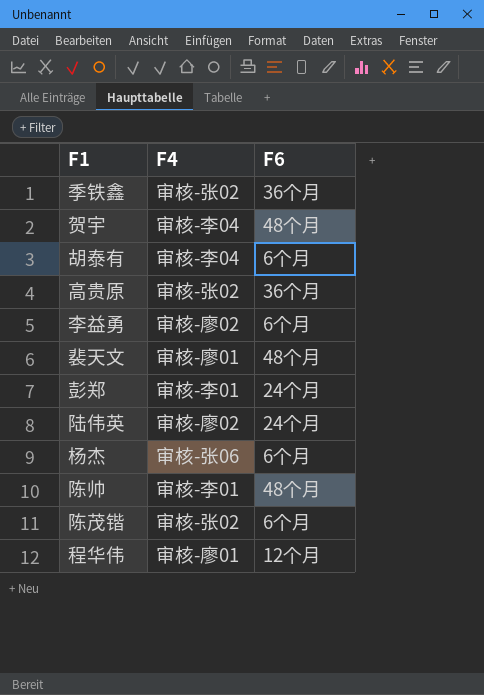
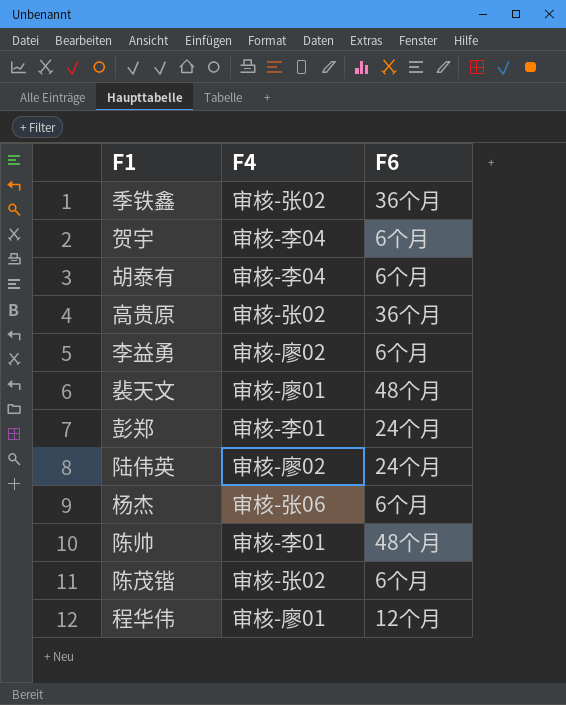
贺宇 | F6: 48个月 -> 6个月

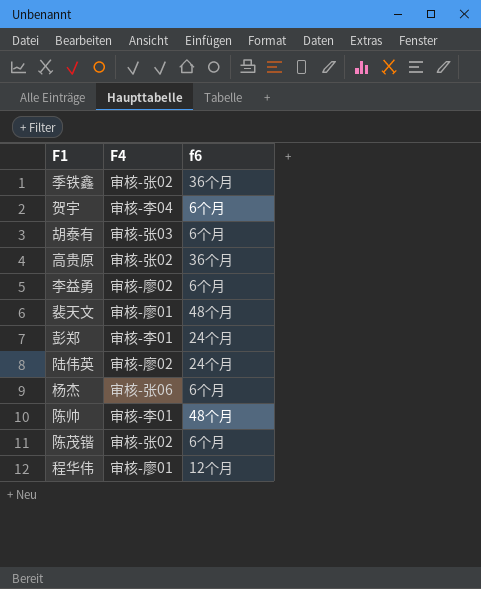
column name: F6 -> f6
胡泰有 | F4: 审核-李04 -> 审核-张03

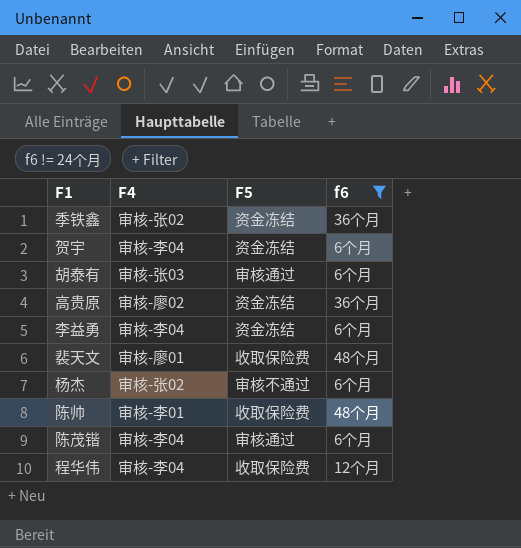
filter: none -> f6 != 24个月
column F5 | position: none -> 3
高贵原 | F4: 审核-张02 -> 审核-廖02
李益勇 | F4: 审核-廖02 -> 审核-李04
杨杰 | F4: 审核-张06 -> 审核-张02
陈茂锴 | F4: 审核-张02 -> 审核-李04
程华伟 | F4: 审核-廖01 -> 审核-李04

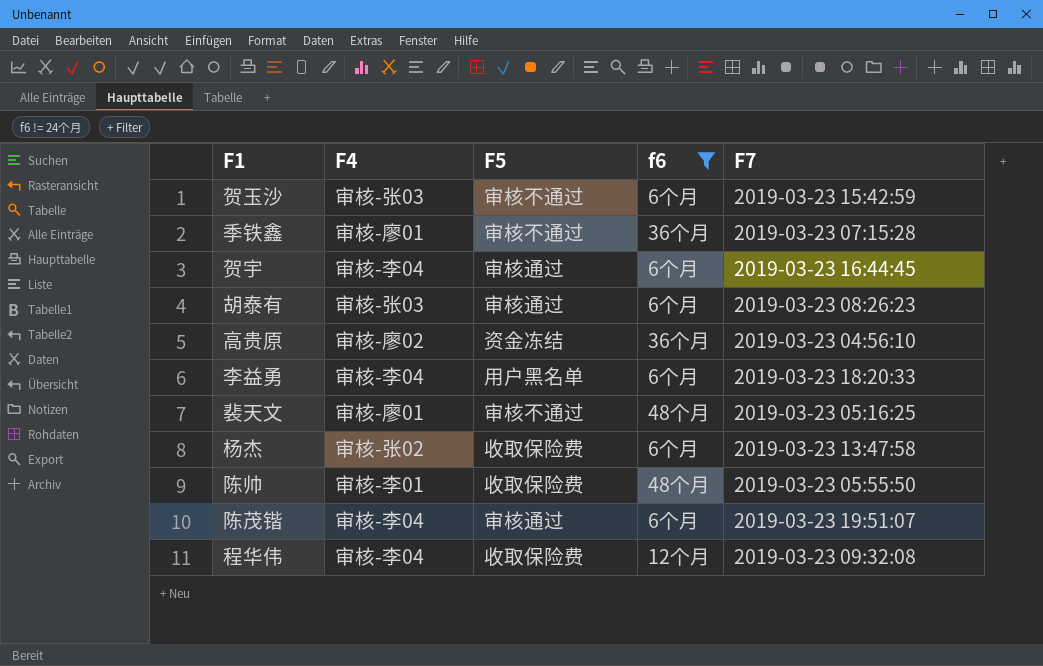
column F7 | position: none -> 5
row 贺玉沙: none -> 审核-张03 | 审核不通过 | 6个月 | 2019-03-23 15:42:59
季铁鑫 | F4: 审核-张02 -> 审核-廖01
季铁鑫 | F5: 资金冻结 -> 审核不通过
贺宇 | F5: 资金冻结 -> 审核通过
李益勇 | F5: 资金冻结 -> 用户黑名单
裴天文 | F5: 收取保险费 -> 审核不通过
杨杰 | F5: 审核不通过 -> 收取保险费

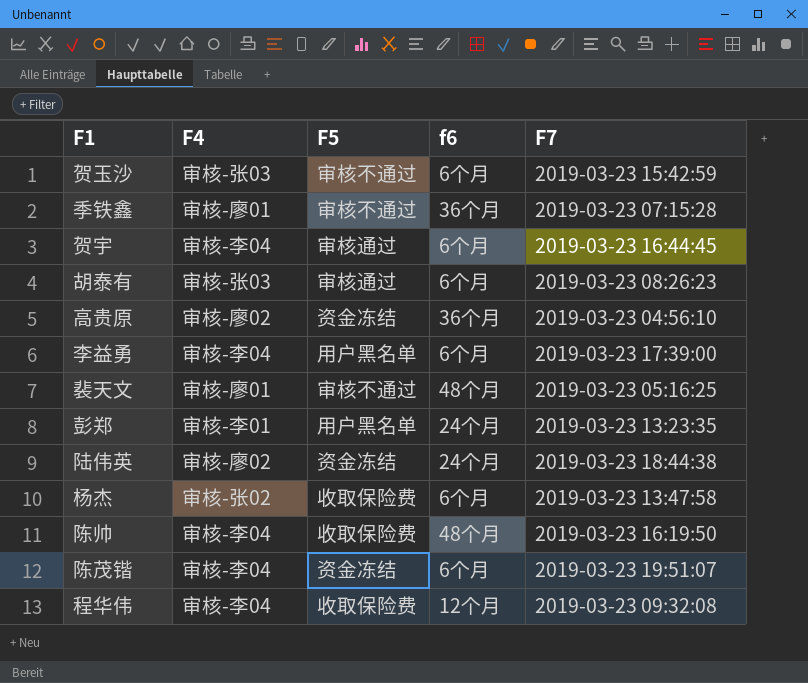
filter: f6 != 24个月 -> none
李益勇 | F7: 2019-03-23 18:20:33 -> 2019-03-23 17:39:00
陈帅 | F4: 审核-李01 -> 审核-李04
陈帅 | F7: 2019-03-23 05:55:50 -> 2019-03-23 16:19:50
陈茂锴 | F5: 审核通过 -> 资金冻结

